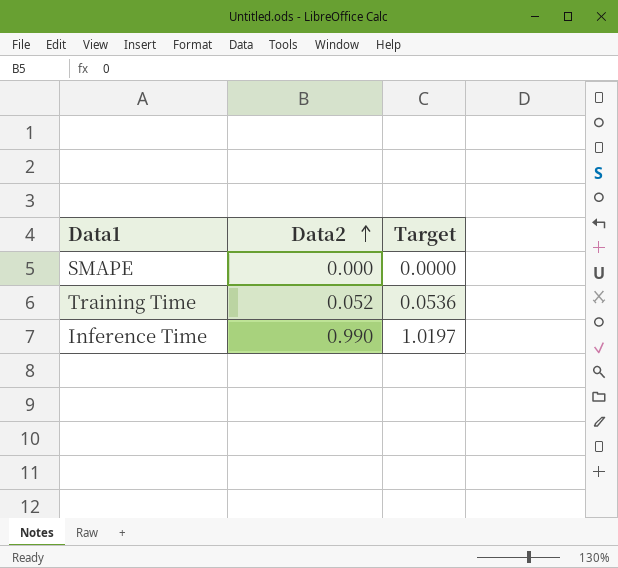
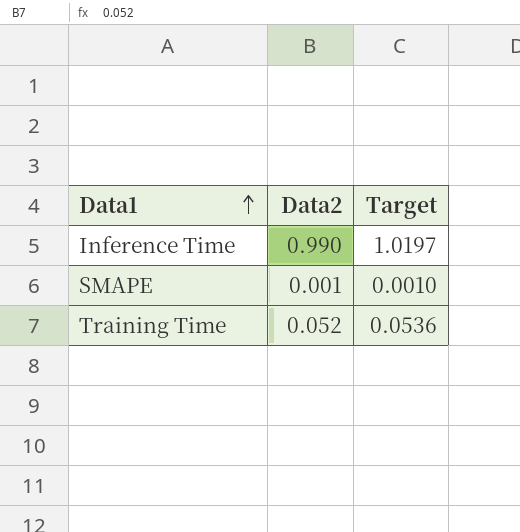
row order: Data2 ascending -> Data1 ascending
SMAPE | Data2: 0.000 -> 0.001
SMAPE | Target: 0.0000 -> 0.0010

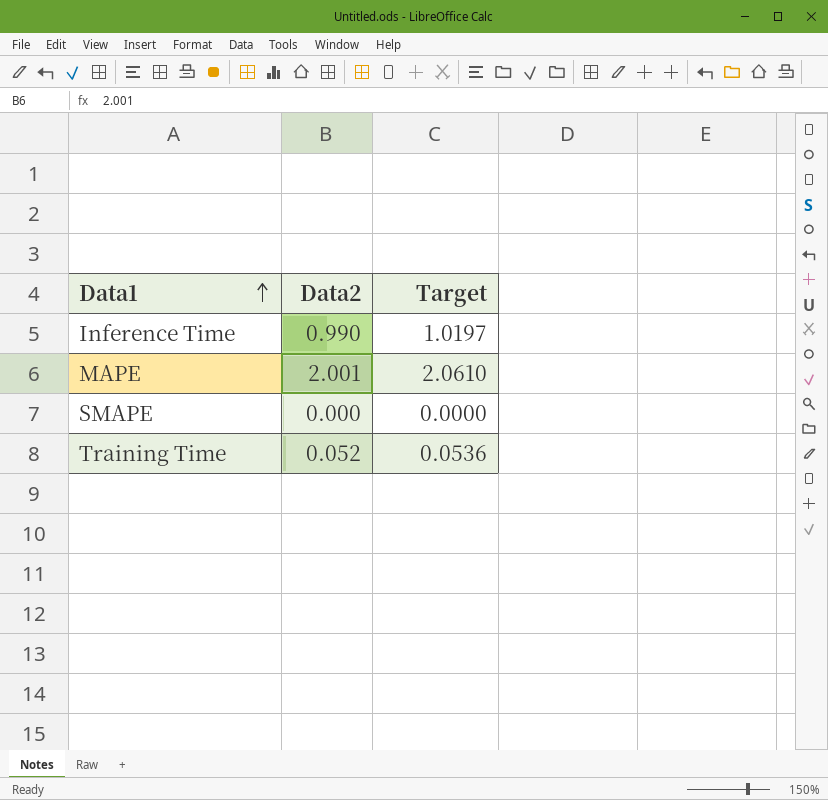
row MAPE: none -> 2.001 | 2.0610
SMAPE | Data2: 0.001 -> 0.000
SMAPE | Target: 0.0010 -> 0.0000

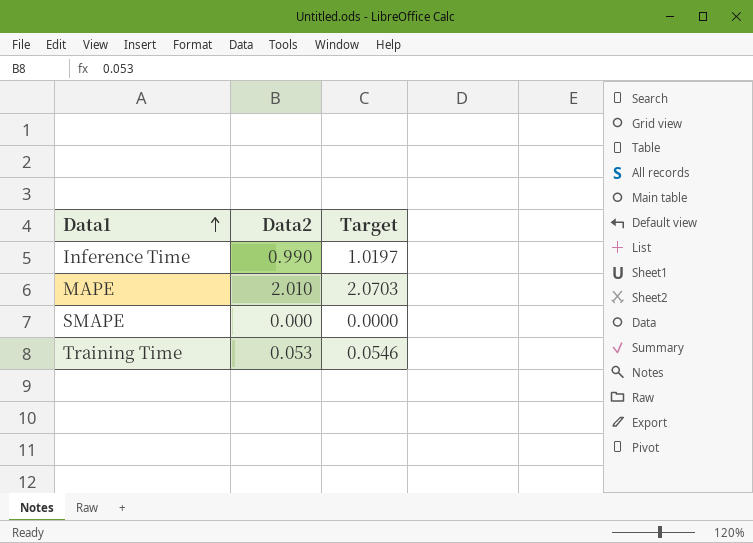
MAPE | Data2: 2.001 -> 2.010
MAPE | Target: 2.0610 -> 2.0703
Training Time | Data2: 0.052 -> 0.053
Training Time | Target: 0.0536 -> 0.0546

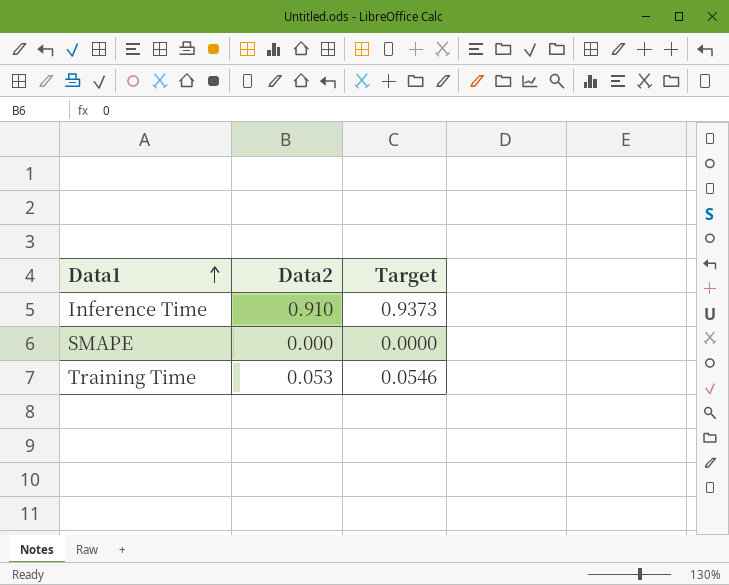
row MAPE: 2.010 | 2.0703 -> none
Inference Time | Data2: 0.990 -> 0.910
Inference Time | Target: 1.0197 -> 0.9373

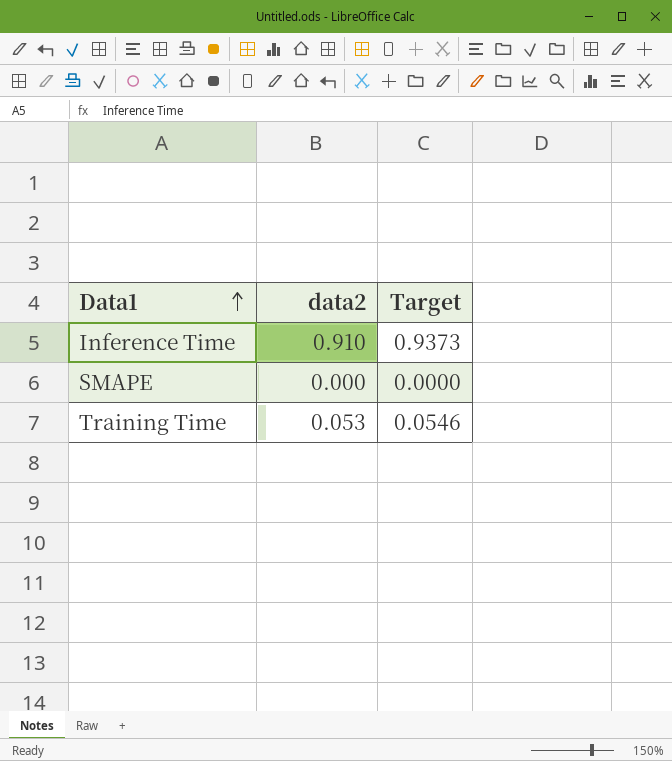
column name: Data2 -> data2

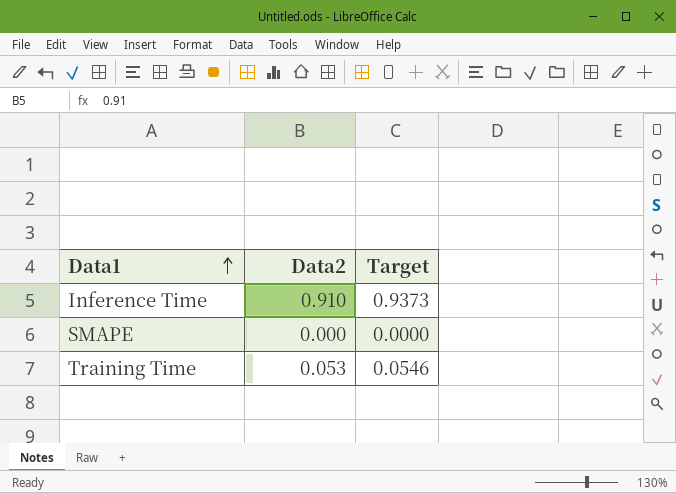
column name: data2 -> Data2

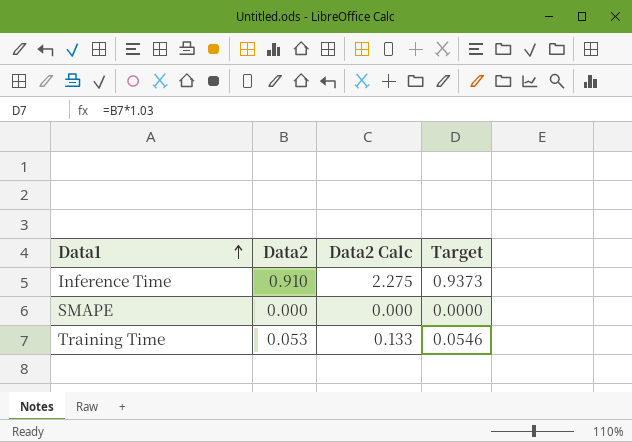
column Data2 Calc | formula: none -> [Data2] * 2.5

